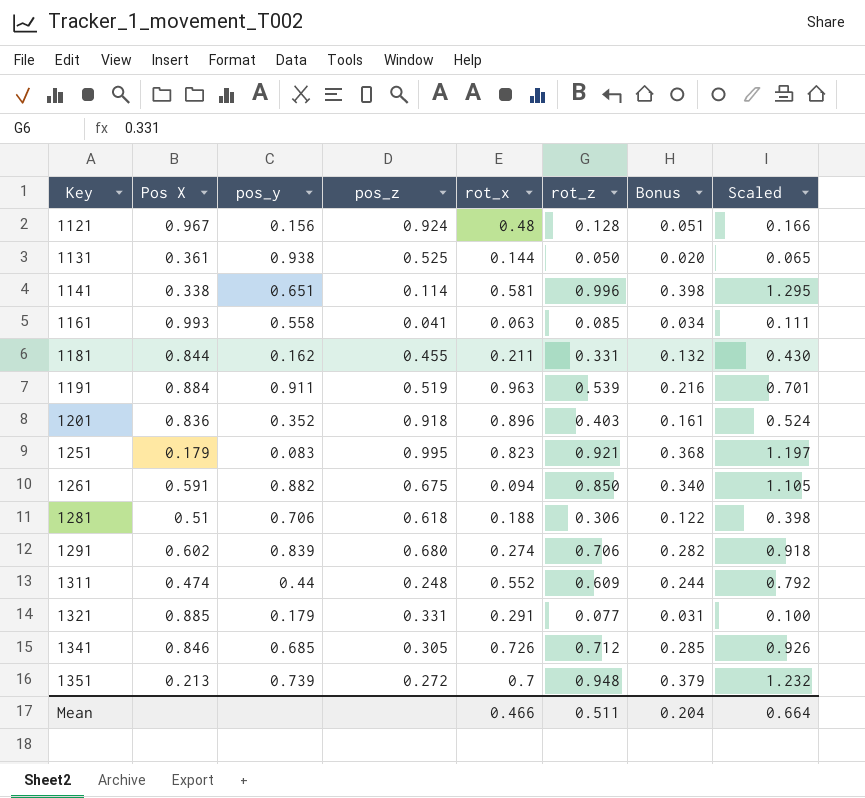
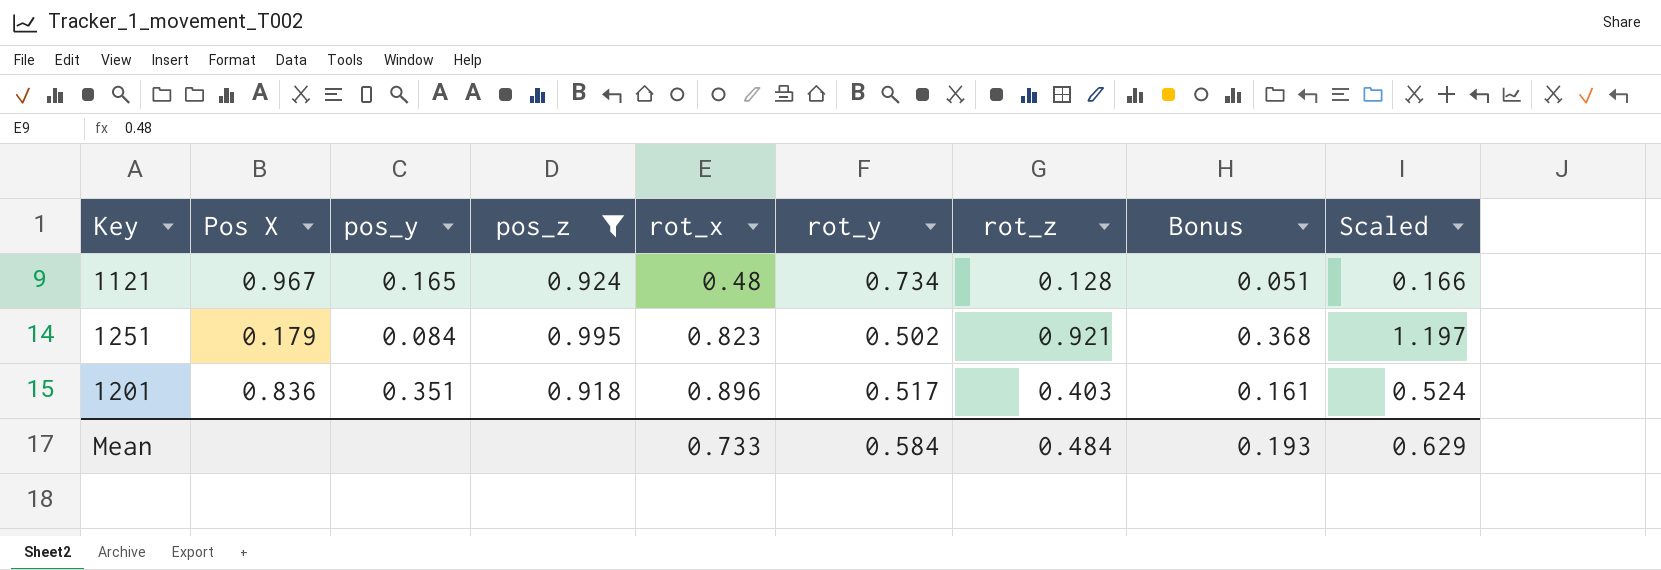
filter: none -> pos_z >= 0.918
row order: Key ascending -> rot_x ascending
column rot_y | position: none -> 6
1121 | pos_y: 0.156 -> 0.165
1251 | pos_y: 0.083 -> 0.084
1201 | pos_y: 0.352 -> 0.351
Mean | rot_x: 0.466 -> 0.733
Mean | rot_z: 0.511 -> 0.484
Mean | Bonus: 0.204 -> 0.193
Mean | Scaled: 0.664 -> 0.629

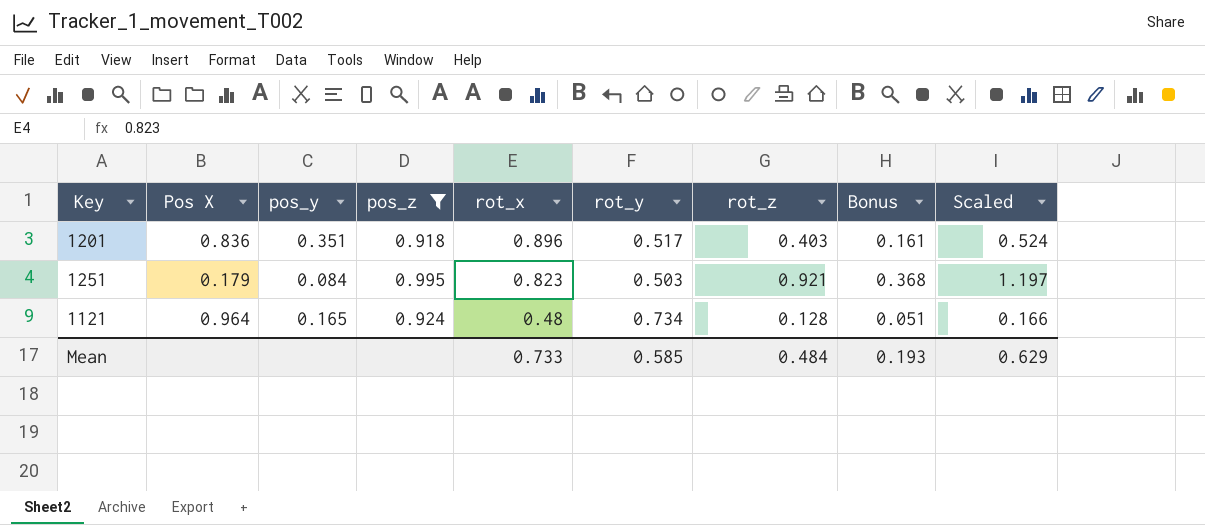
row order: rot_x ascending -> rot_x descending
1251 | rot_y: 0.502 -> 0.503
1121 | Pos X: 0.967 -> 0.964
Mean | rot_y: 0.584 -> 0.585

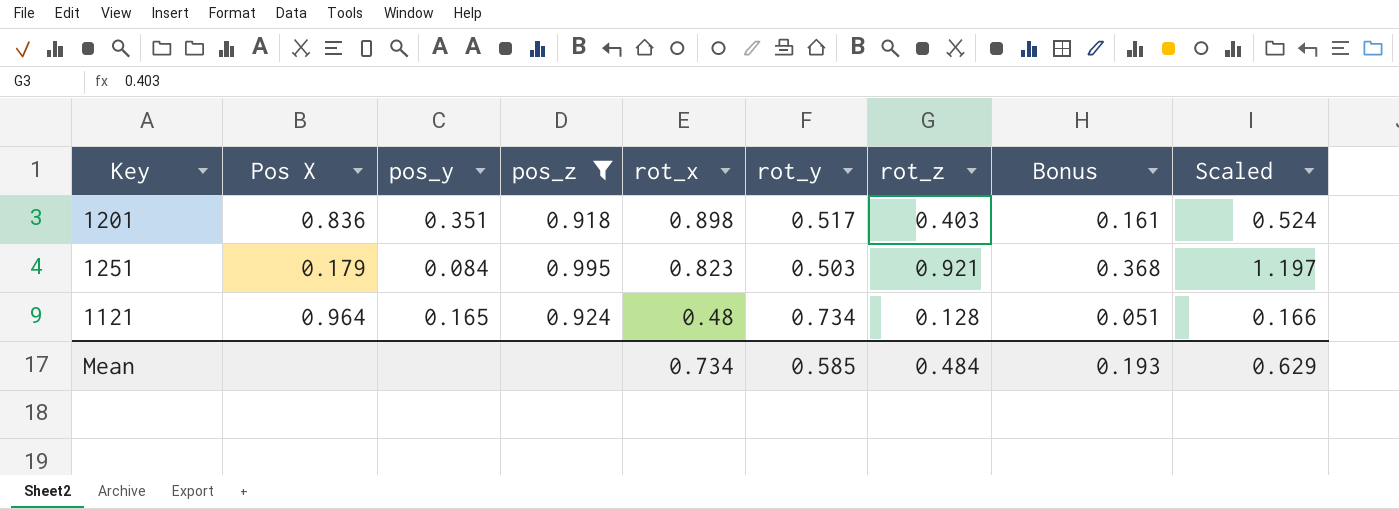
1201 | rot_x: 0.896 -> 0.898
Mean | rot_x: 0.733 -> 0.734

